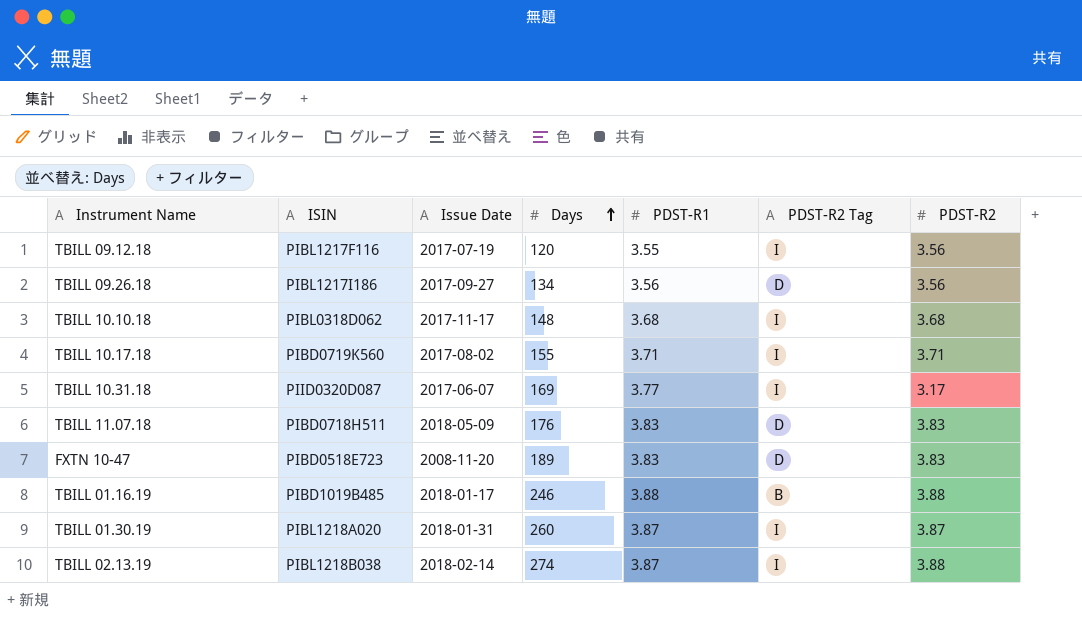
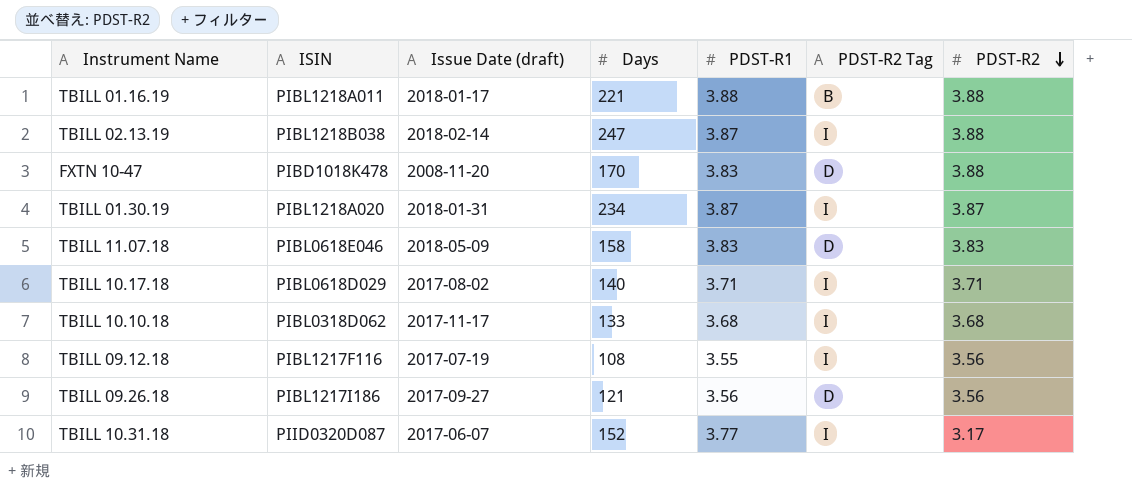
row order: Days ascending -> PDST-R2 descending
column name: Issue Date -> Issue Date (draft)
TBILL 01.16.19 | ISIN: PIBD1019B485 -> PIBL1218A011
TBILL 01.16.19 | Days: 246 -> 221
TBILL 02.13.19 | Days: 274 -> 247
FXTN 10-47 | ISIN: PIBD0518E723 -> PIBD1018K478
FXTN 10-47 | Days: 189 -> 170
FXTN 10-47 | PDST-R2: 3.83 -> 3.88
TBILL 01.30.19 | Days: 260 -> 234
TBILL 11.07.18 | ISIN: PIBD0718H511 -> PIBL0618E046
TBILL 11.07.18 | Days: 176 -> 158
TBILL 10.17.18 | ISIN: PIBD0719K560 -> PIBL0618D029
TBILL 10.17.18 | Days: 155 -> 140
TBILL 10.10.18 | Days: 148 -> 133
TBILL 09.12.18 | Days: 120 -> 108
TBILL 09.26.18 | Days: 134 -> 121
TBILL 10.31.18 | Days: 169 -> 152

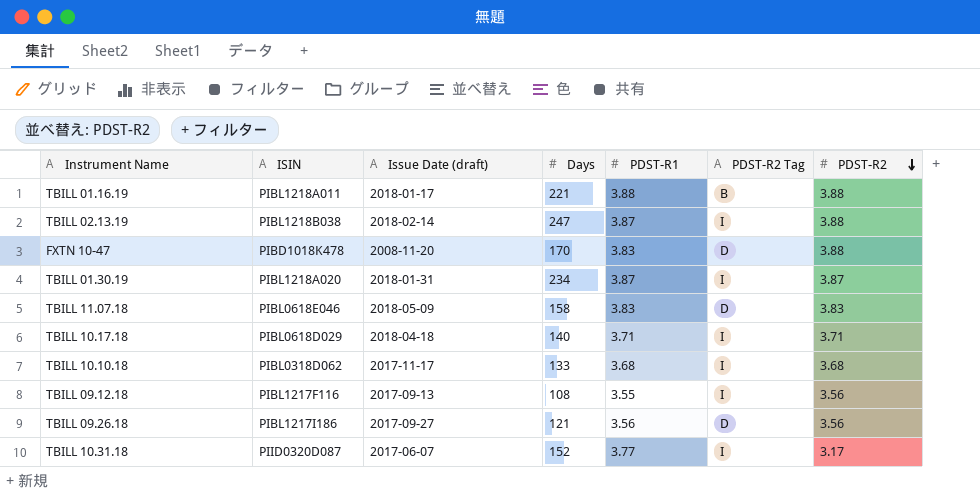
TBILL 10.17.18 | Issue Date (draft): 2017-08-02 -> 2018-04-18
TBILL 09.12.18 | Issue Date (draft): 2017-07-19 -> 2017-09-13

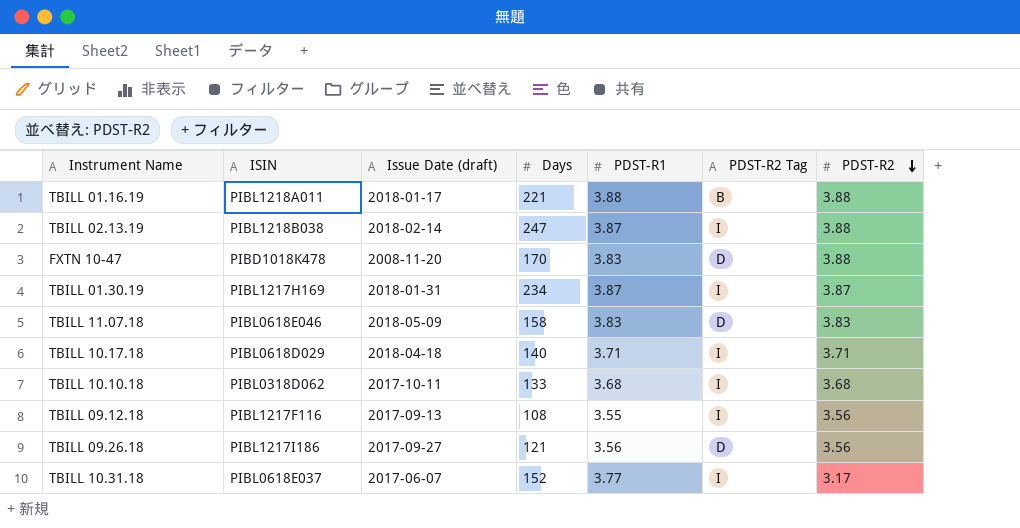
TBILL 01.30.19 | ISIN: PIBL1218A020 -> PIBL1217H169
TBILL 10.10.18 | Issue Date (draft): 2017-11-17 -> 2017-10-11
TBILL 10.31.18 | ISIN: PIID0320D087 -> PIBL0618E037

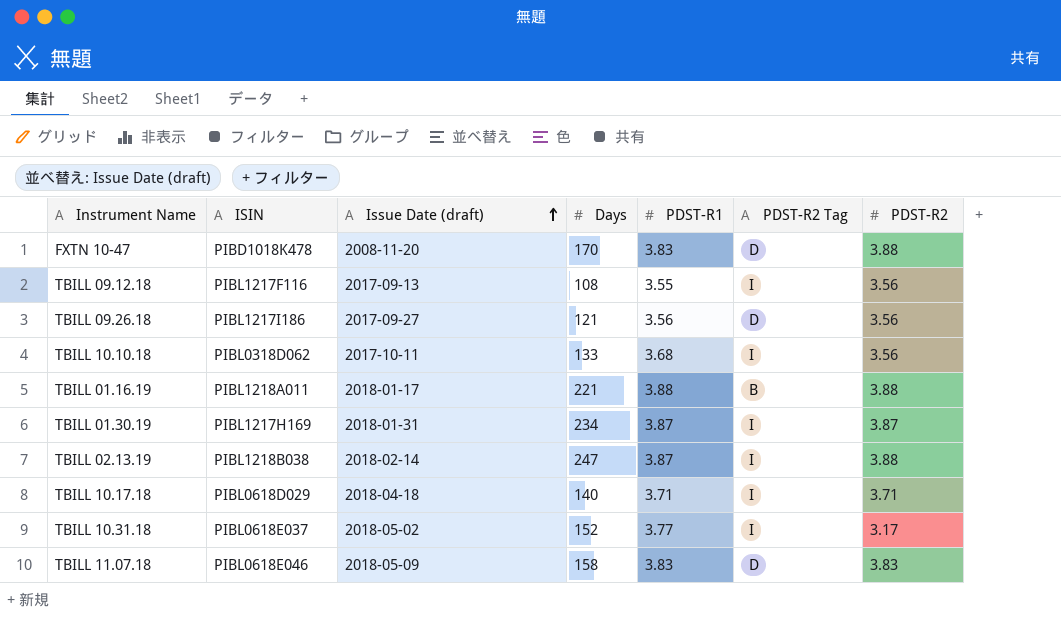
row order: PDST-R2 descending -> Issue Date (draft) ascending
TBILL 10.10.18 | PDST-R2: 3.68 -> 3.56
TBILL 10.31.18 | Issue Date (draft): 2017-06-07 -> 2018-05-02

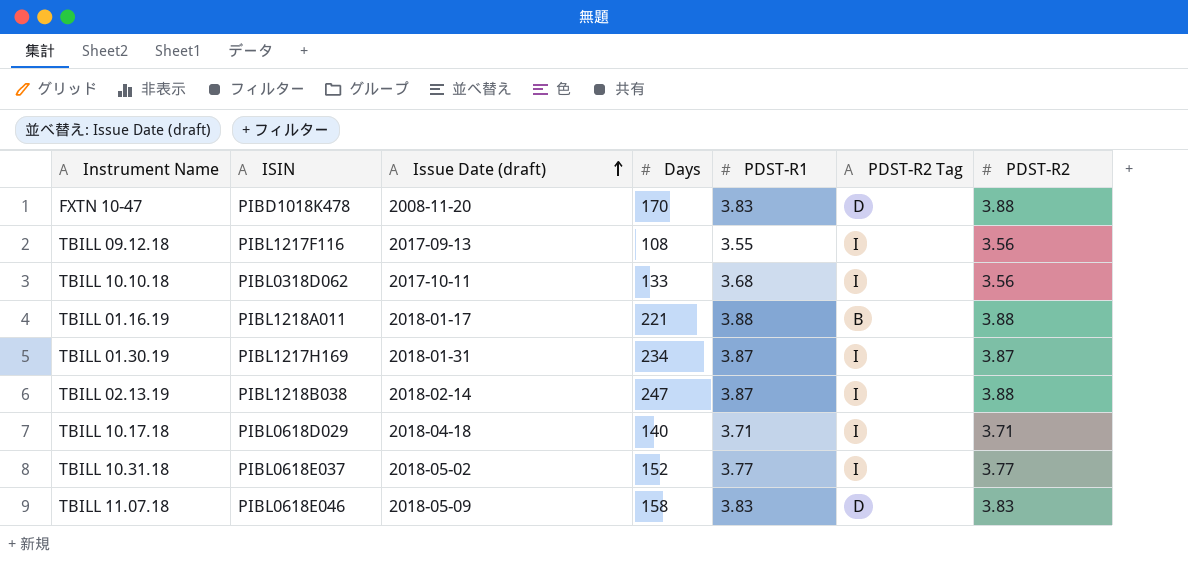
row TBILL 09.26.18: PIBL1217I186 | 2017-09-27 | 121 | 3.56 | D | 3.56 -> none
TBILL 10.31.18 | PDST-R2: 3.17 -> 3.77

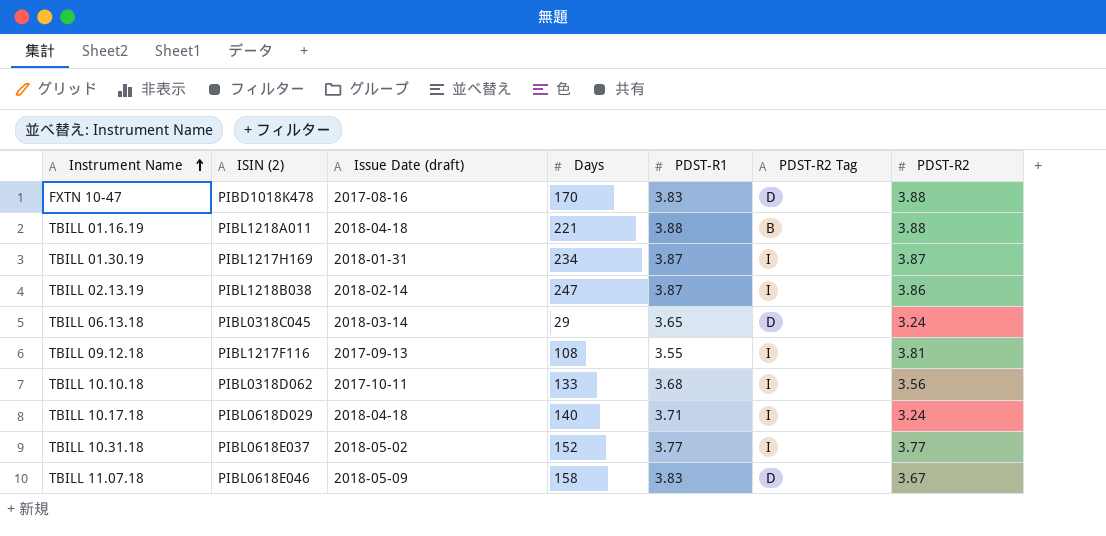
row order: Issue Date (draft) ascending -> Instrument Name ascending
column name: ISIN -> ISIN (2)
FXTN 10-47 | Issue Date (draft): 2008-11-20 -> 2017-08-16
TBILL 01.16.19 | Issue Date (draft): 2018-01-17 -> 2018-04-18
TBILL 02.13.19 | PDST-R2: 3.88 -> 3.86
row TBILL 06.13.18: none -> PIBL0318C045 | 2018-03-14 | 29 | 3.65 | D | 3.24
TBILL 09.12.18 | PDST-R2: 3.56 -> 3.81
TBILL 10.17.18 | PDST-R2: 3.71 -> 3.24
TBILL 11.07.18 | PDST-R2: 3.83 -> 3.67

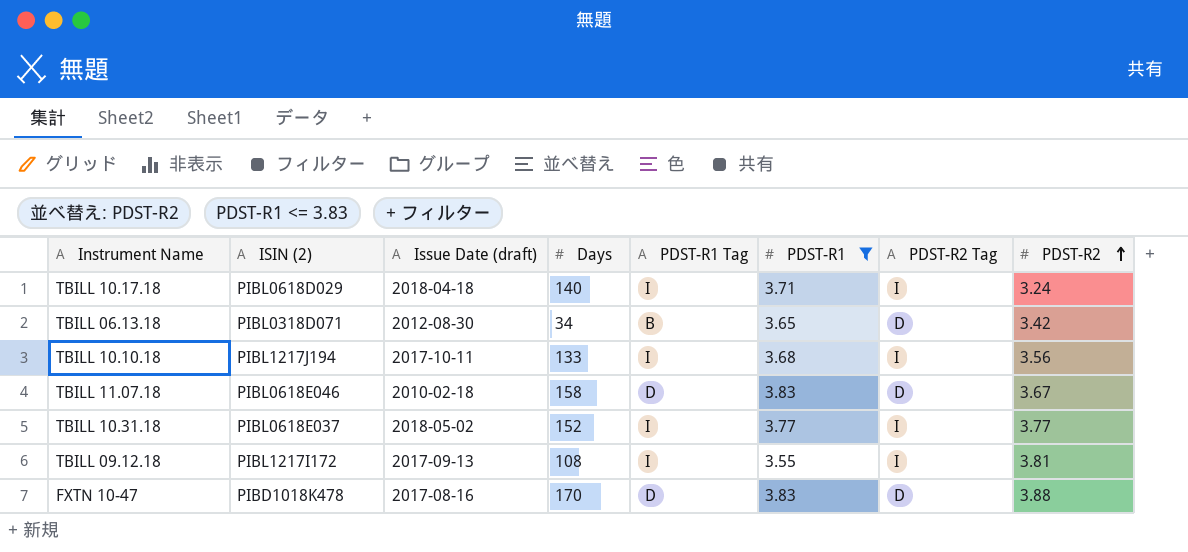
filter: none -> PDST-R1 <= 3.83
row order: Instrument Name ascending -> PDST-R2 ascending
column PDST-R1 Tag | position: none -> 5
TBILL 06.13.18 | ISIN (2): PIBL0318C045 -> PIBL0318D071
TBILL 06.13.18 | Issue Date (draft): 2018-03-14 -> 2012-08-30
TBILL 06.13.18 | Days: 29 -> 34
TBILL 06.13.18 | PDST-R2: 3.24 -> 3.42
TBILL 10.10.18 | ISIN (2): PIBL0318D062 -> PIBL1217J194
TBILL 11.07.18 | Issue Date (draft): 2018-05-09 -> 2010-02-18
TBILL 09.12.18 | ISIN (2): PIBL1217F116 -> PIBL1217I172

